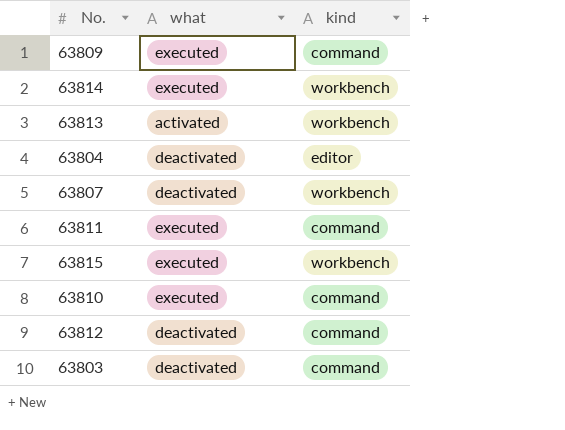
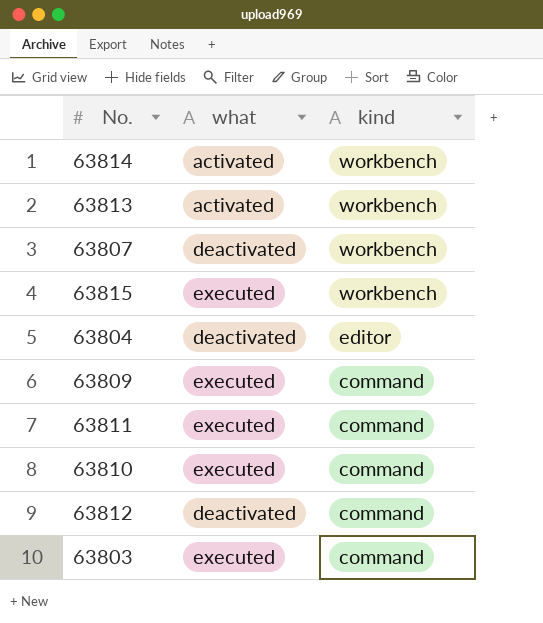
row order: none -> kind descending
63814 | what: executed -> activated
63803 | what: deactivated -> executed

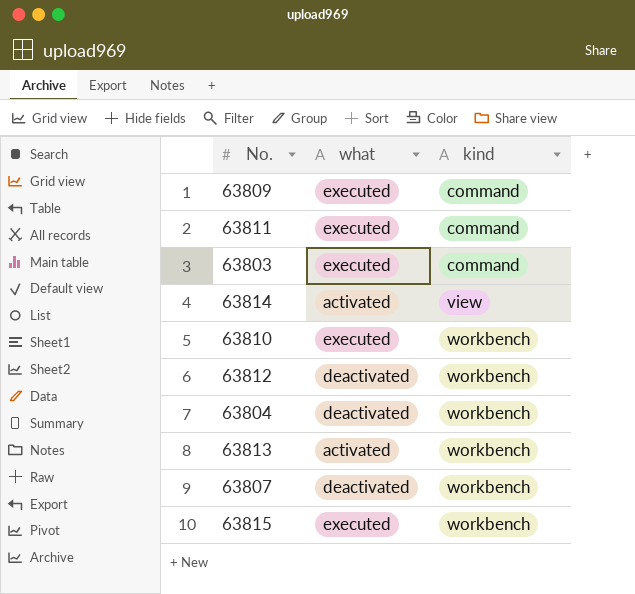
row order: kind descending -> kind ascending
63814 | kind: workbench -> view
63810 | kind: command -> workbench
63812 | kind: command -> workbench
63804 | kind: editor -> workbench

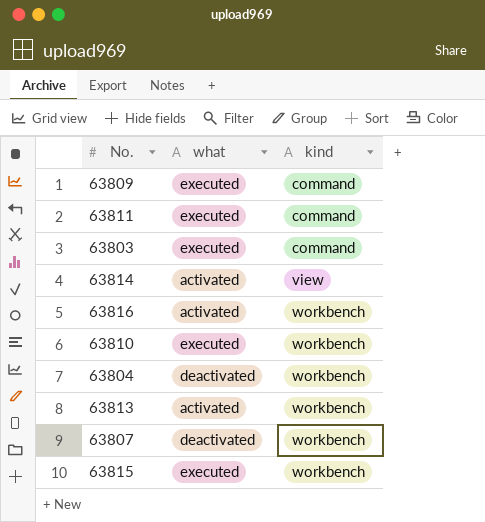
row 63812: deactivated | workbench -> none
row 63816: none -> activated | workbench

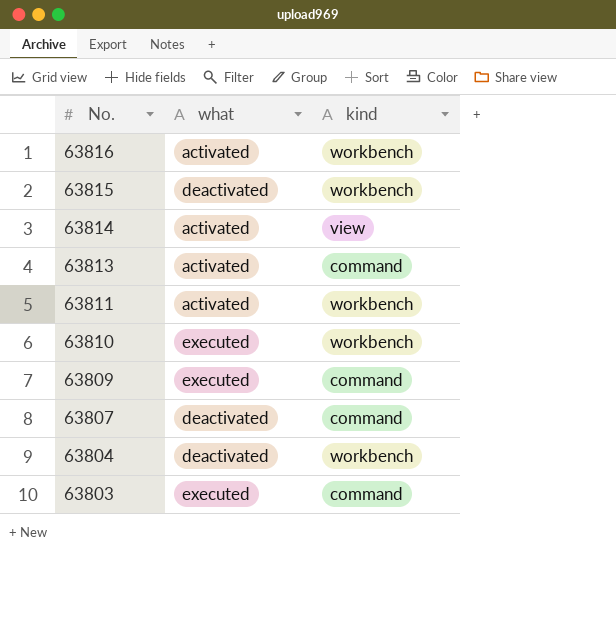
row order: kind ascending -> No. descending
63815 | what: executed -> deactivated
63813 | kind: workbench -> command
63811 | what: executed -> activated
63811 | kind: command -> workbench
63807 | kind: workbench -> command

